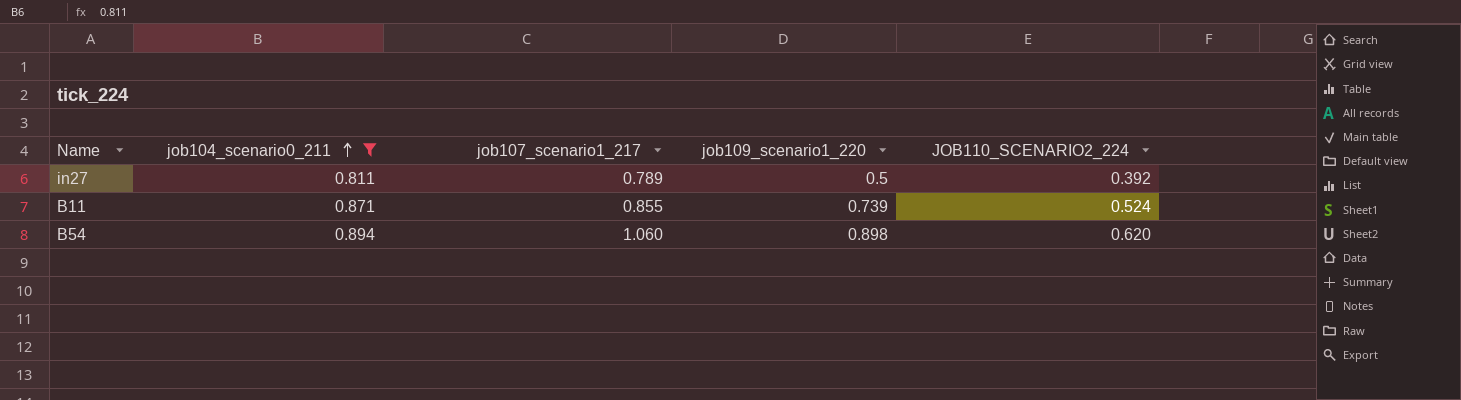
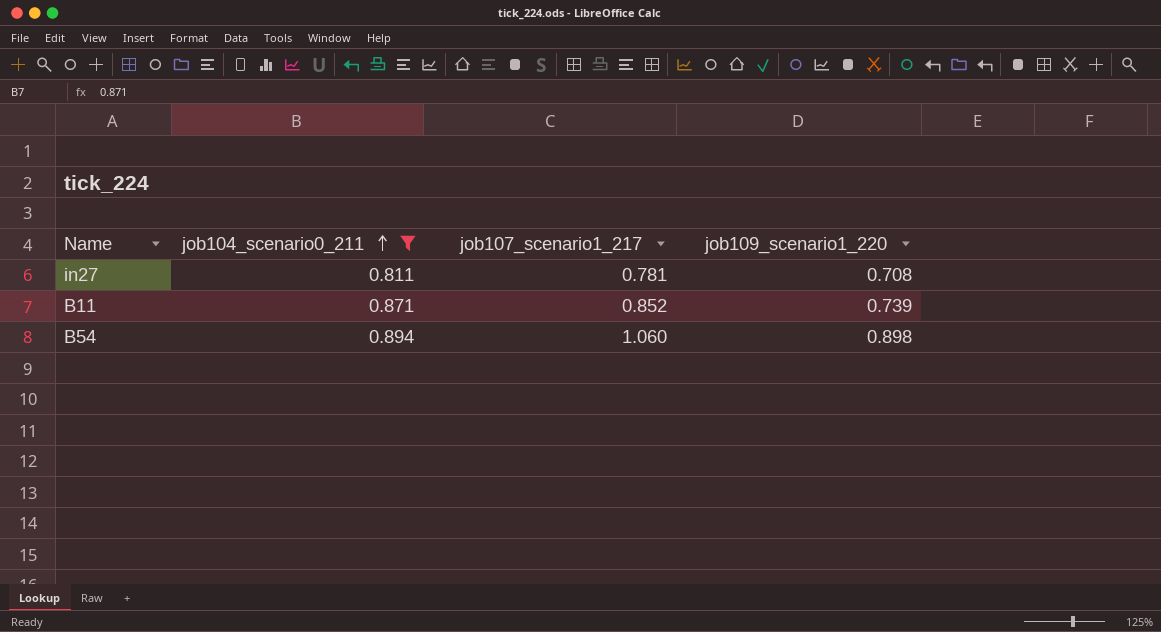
column JOB110_SCENARIO2_224 | position: 5 -> none
in27 | job107_scenario1_217: 0.789 -> 0.781
in27 | job109_scenario1_220: 0.5 -> 0.708
B11 | job107_scenario1_217: 0.855 -> 0.852

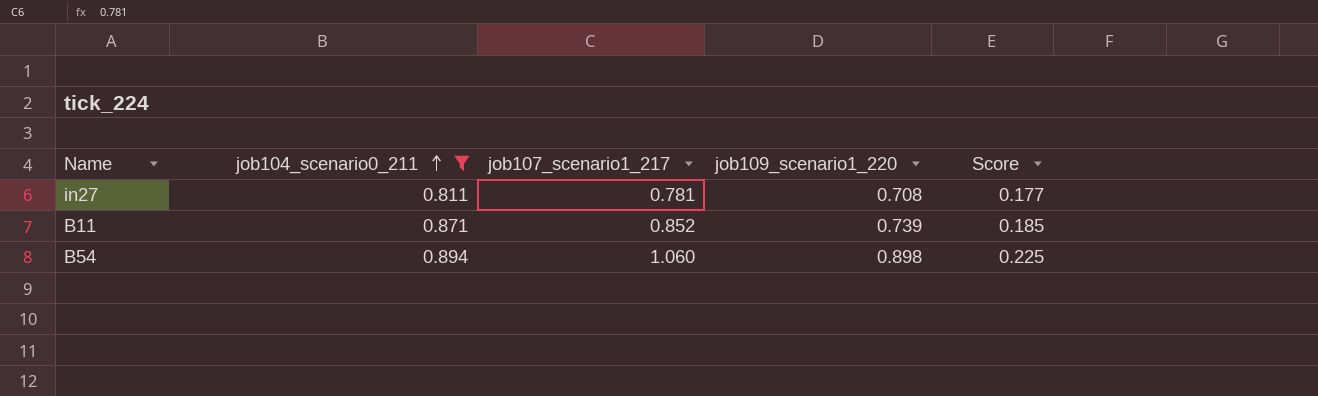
column Score | formula: none -> [job109_scenario1_220] * 0.25

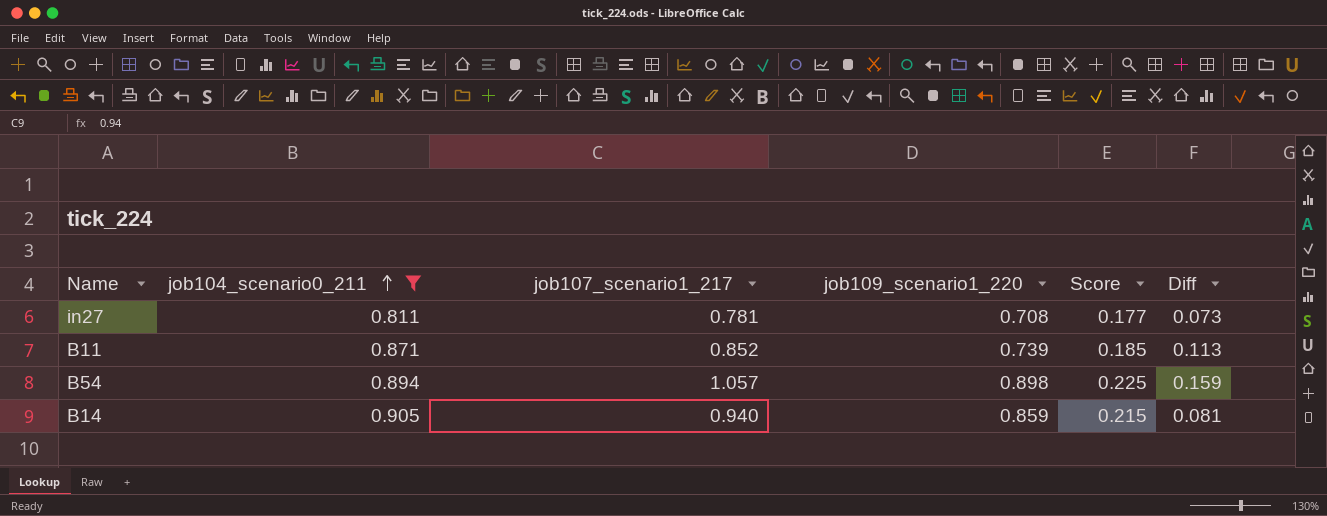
column Diff | formula: none -> [job107_scenario1_217] - [job109_scenario1_220]
B54 | job107_scenario1_217: 1.060 -> 1.057
row B14: none -> 0.905 | 0.940 | 0.859 | 0.215 | 0.081

